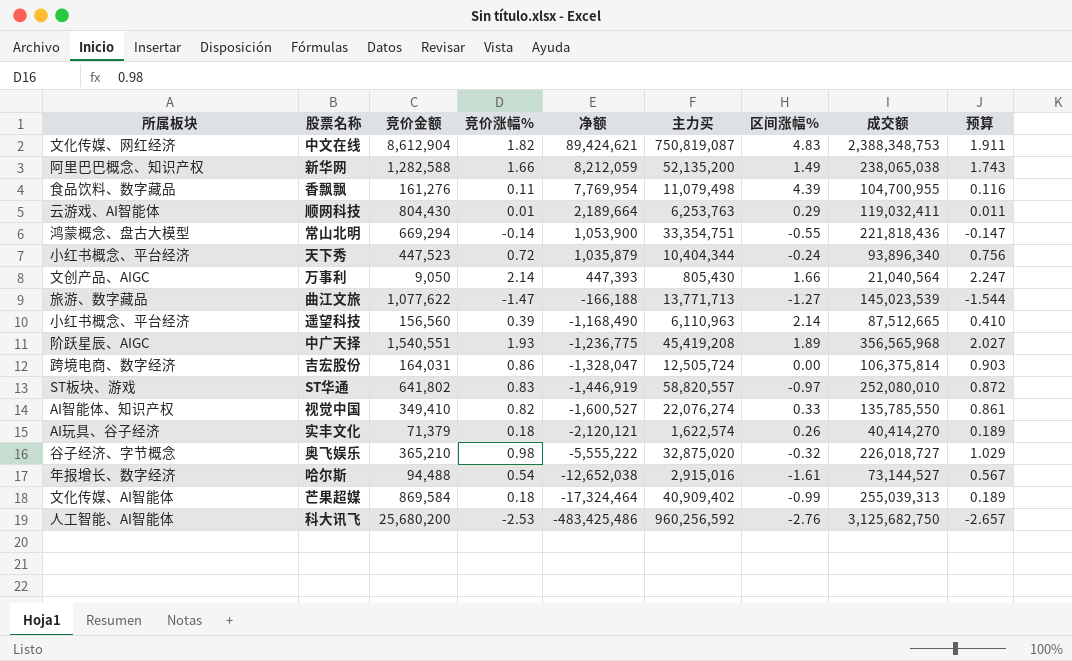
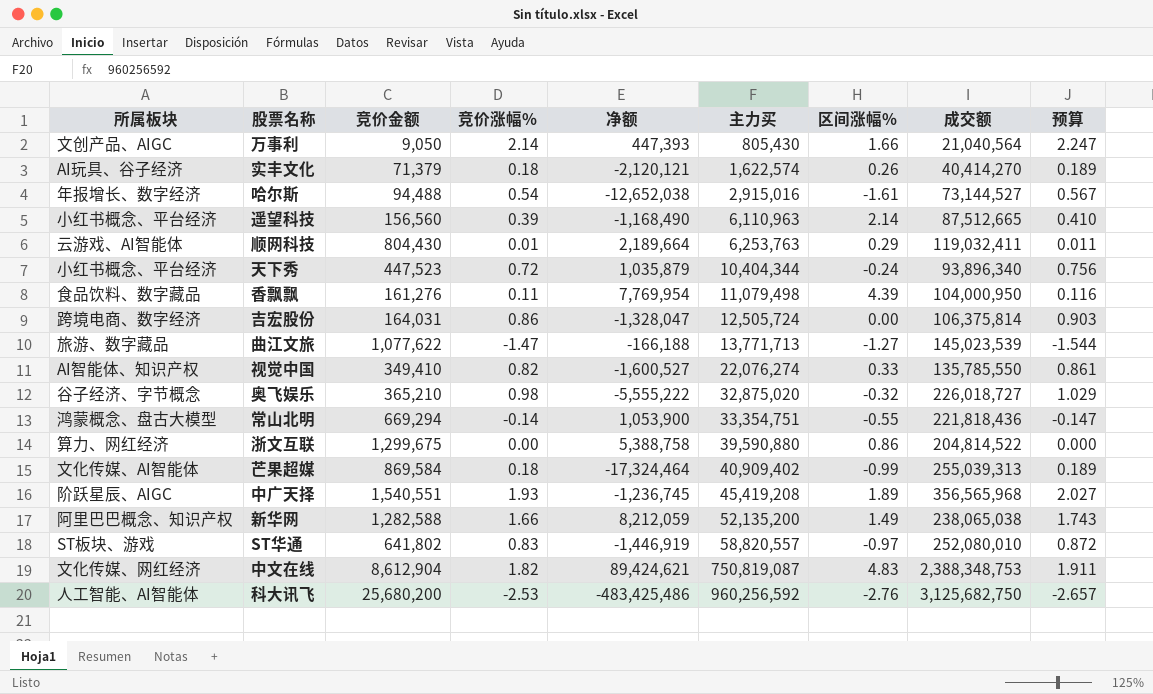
row order: 净额 descending -> 主力买 ascending
香飘飘 | 成交额: 104,700,955 -> 104,000,950
row 浙文互联: none -> 算力、网红经济 | 1,299,675 | 0.00 | 5,388,758 | 39,590,880 | 0.86 | 204,814,522 | 0.000
中广天择 | 净额: -1,236,775 -> -1,236,745

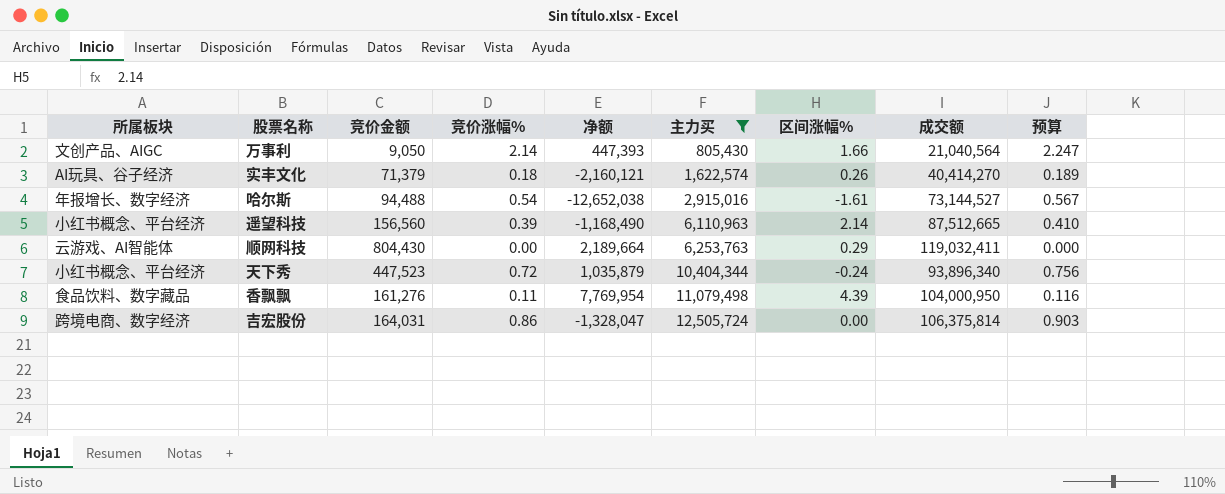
filter: none -> 主力买 <= 12,505,724
实丰文化 | 净额: -2,120,121 -> -2,160,121
顺网科技 | 竞价涨幅%: 0.01 -> 0.00
顺网科技 | 预算: 0.011 -> 0.000

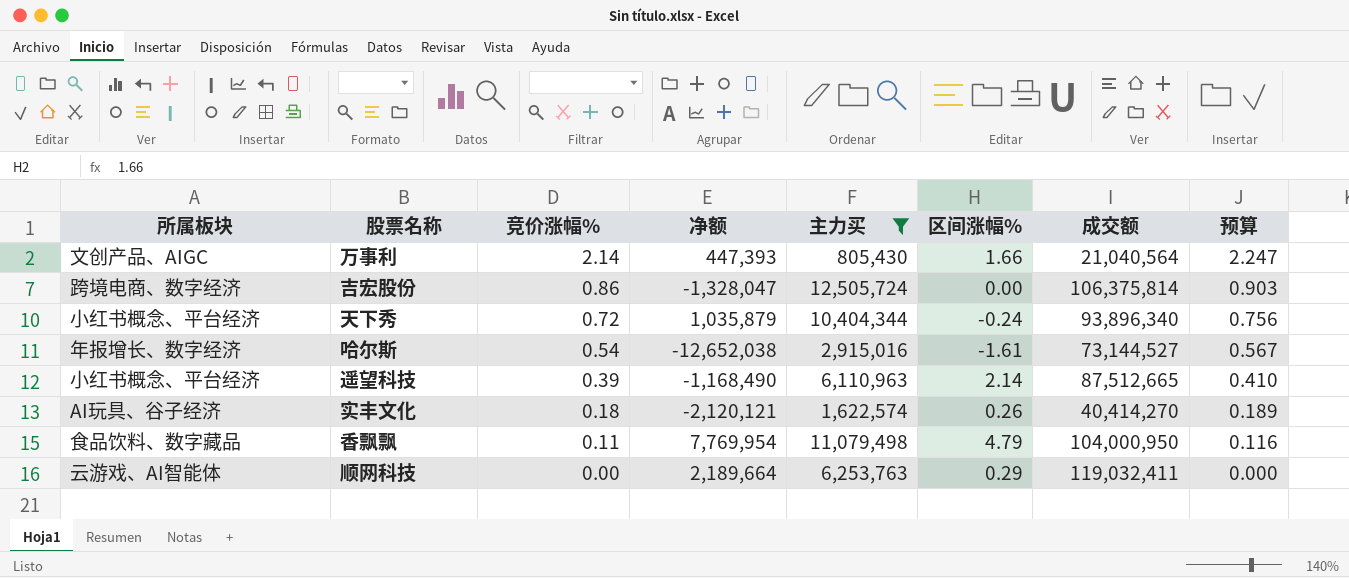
row order: 主力买 ascending -> 竞价涨幅% descending
column 竞价金额 | position: 3 -> none
实丰文化 | 净额: -2,160,121 -> -2,120,121
香飘飘 | 区间涨幅%: 4.39 -> 4.79

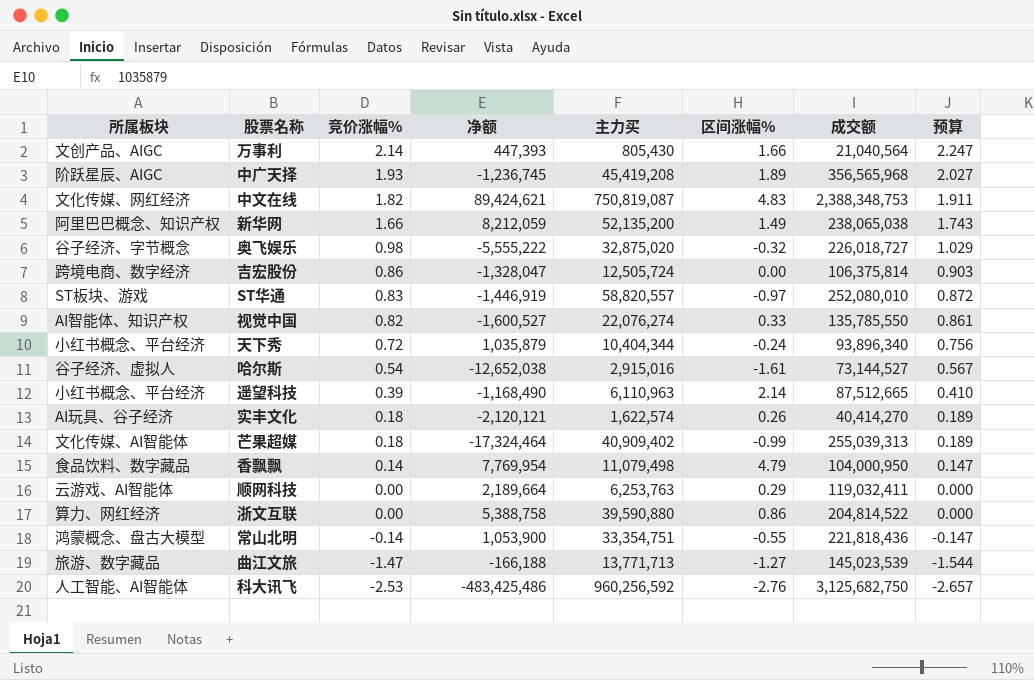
filter: 主力买 <= 12,505,724 -> none
哈尔斯 | 所属板块: 年报增长、数字经济 -> 谷子经济、虚拟人
香飘飘 | 竞价涨幅%: 0.11 -> 0.14
香飘飘 | 预算: 0.116 -> 0.147

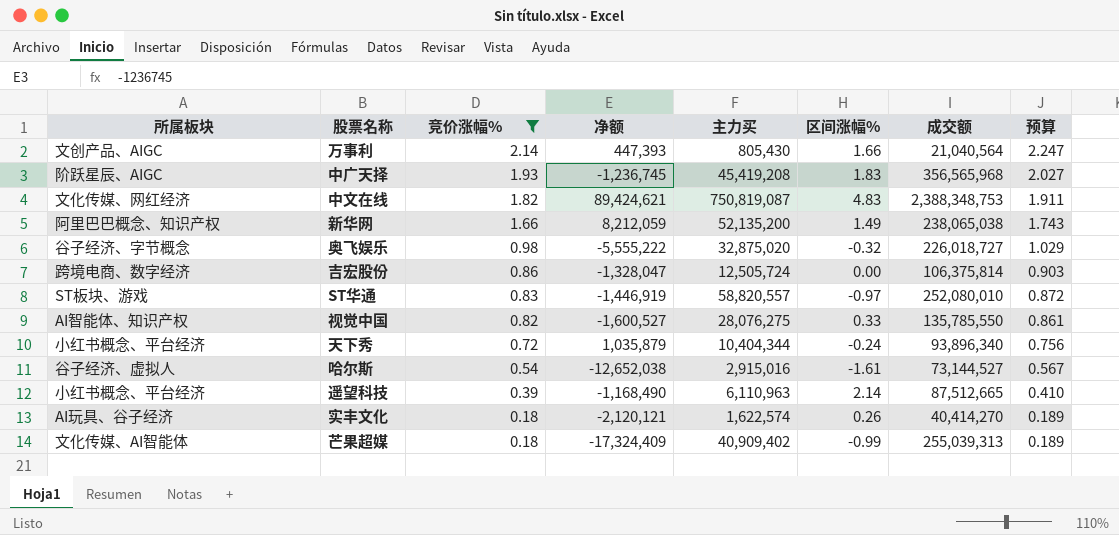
filter: none -> 竞价涨幅% >= 0.18
中广天择 | 区间涨幅%: 1.89 -> 1.83
视觉中国 | 主力买: 22,076,274 -> 28,076,275
芒果超媒 | 净额: -17,324,464 -> -17,324,409

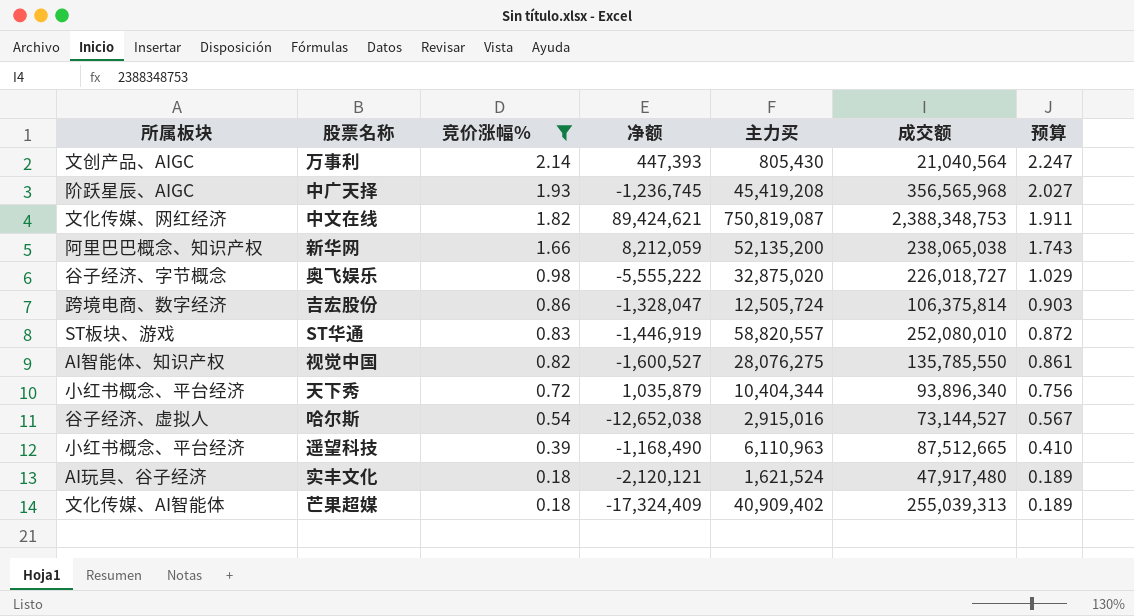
column 区间涨幅% | position: 6 -> none
实丰文化 | 主力买: 1,622,574 -> 1,621,524
实丰文化 | 成交额: 40,414,270 -> 47,917,480

